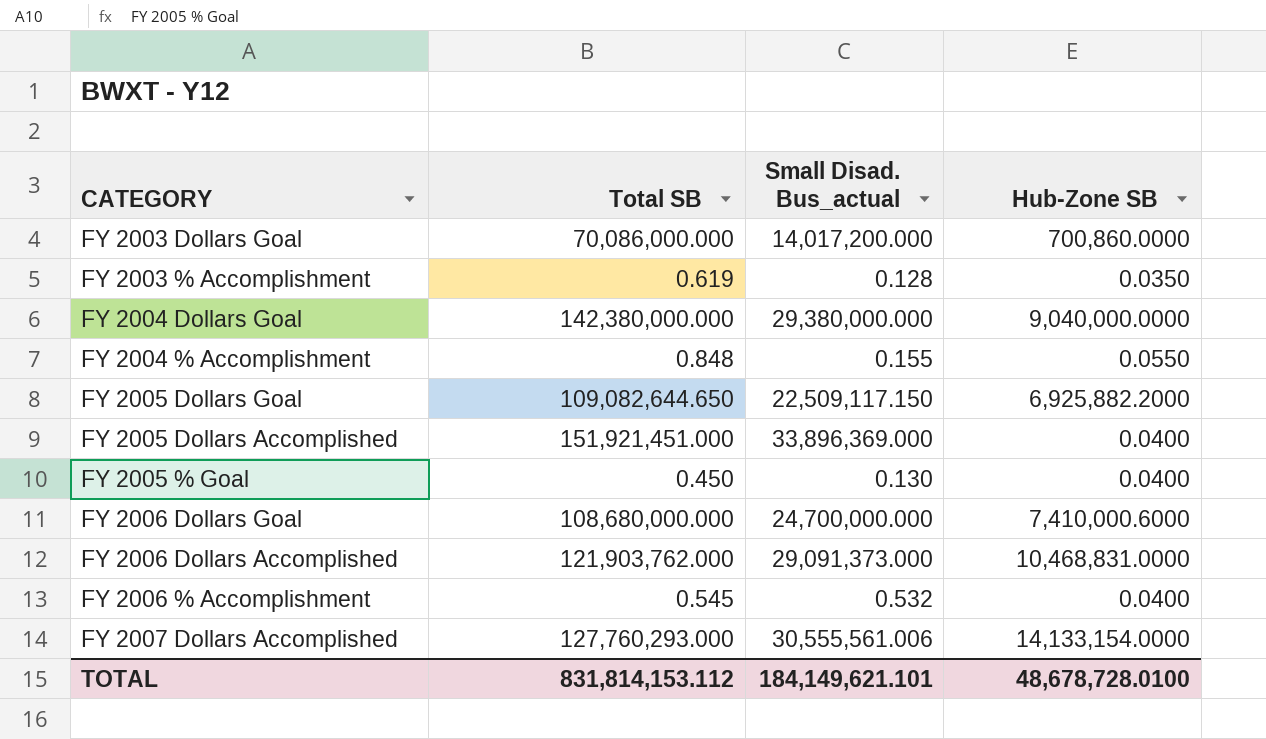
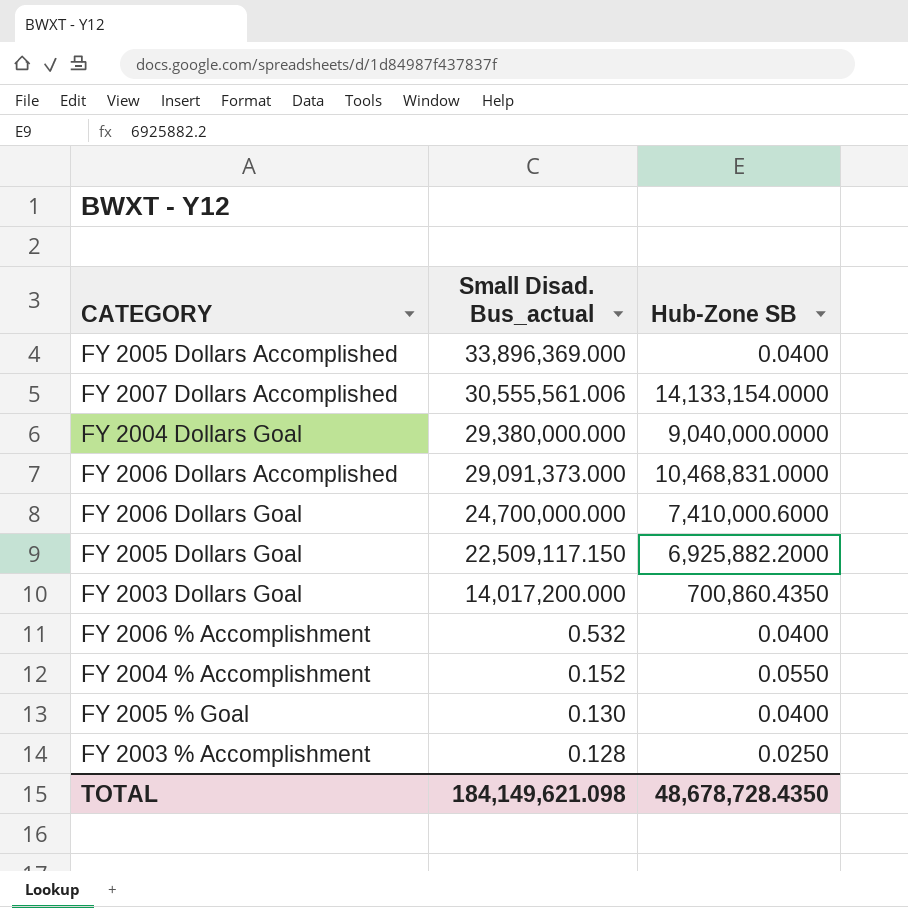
row order: none -> Small Disad. Bus_actual descending
column Total SB | position: 2 -> none
FY 2003 Dollars Goal | Hub-Zone SB: 700,860.0000 -> 700,860.4350
FY 2004 % Accomplishment | Small Disad. Bus_actual: 0.155 -> 0.152
FY 2003 % Accomplishment | Hub-Zone SB: 0.0350 -> 0.0250
TOTAL | Small Disad. Bus_actual: 184,149,621.101 -> 184,149,621.098
TOTAL | Hub-Zone SB: 48,678,728.0100 -> 48,678,728.4350

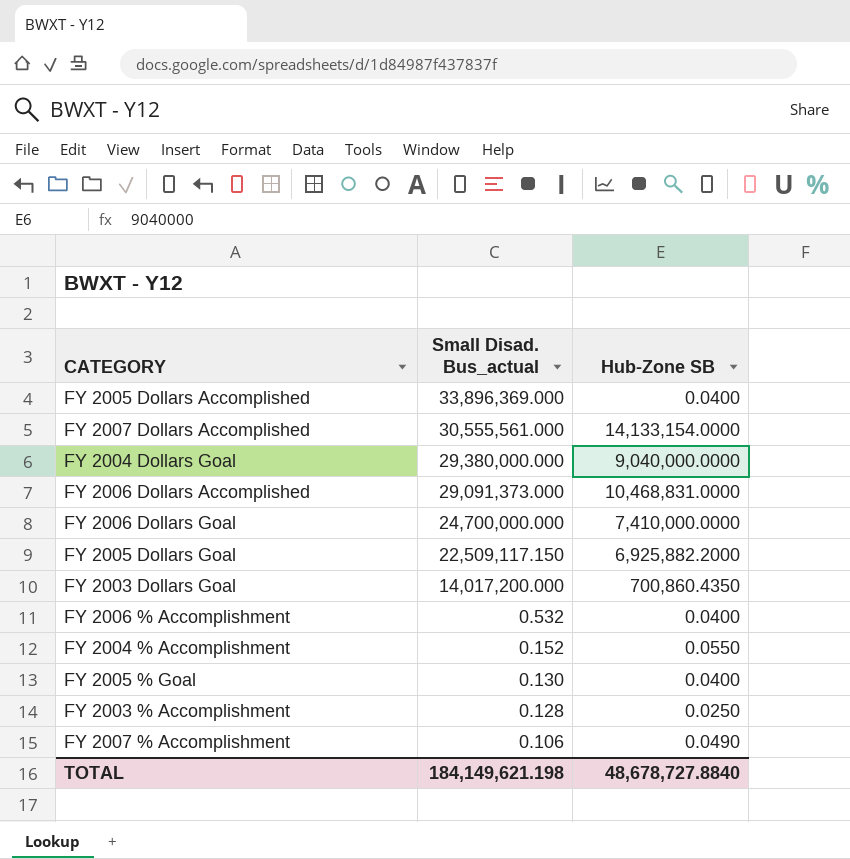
FY 2007 Dollars Accomplished | Small Disad. Bus_actual: 30,555,561.006 -> 30,555,561.000
FY 2006 Dollars Goal | Hub-Zone SB: 7,410,000.6000 -> 7,410,000.0000
row FY 2007 % Accomplishment: none -> 0.106 | 0.0490
TOTAL | Small Disad. Bus_actual: 184,149,621.098 -> 184,149,621.198
TOTAL | Hub-Zone SB: 48,678,728.4350 -> 48,678,727.8840

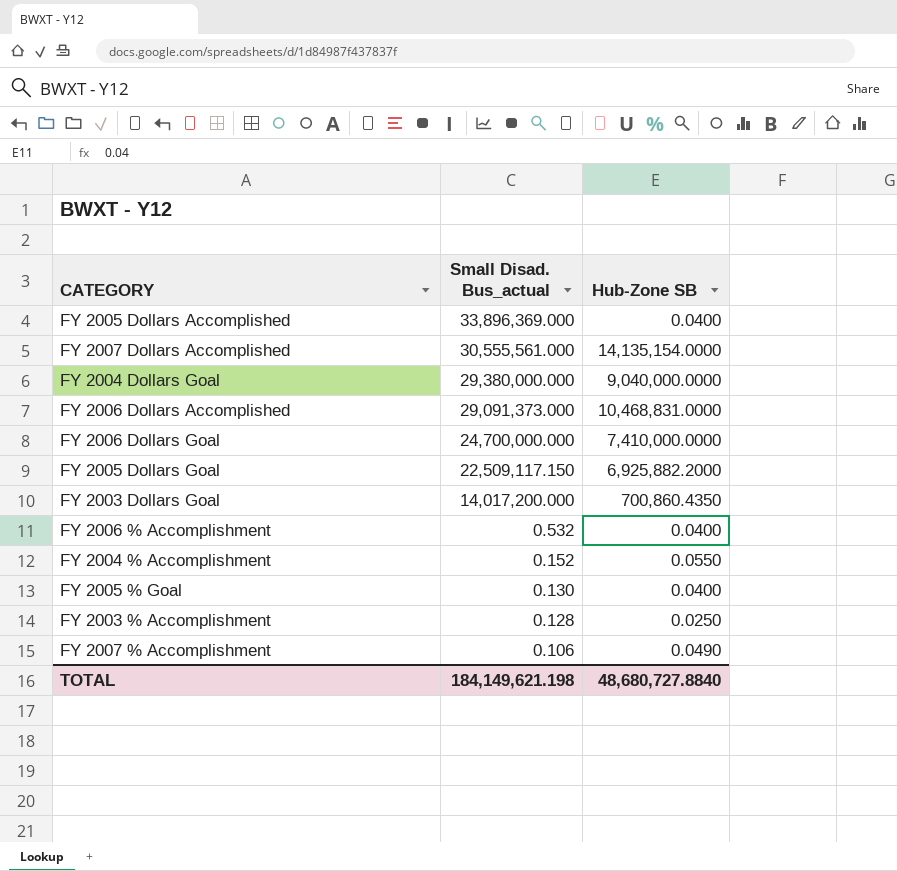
FY 2007 Dollars Accomplished | Hub-Zone SB: 14,133,154.0000 -> 14,135,154.0000
TOTAL | Hub-Zone SB: 48,678,727.8840 -> 48,680,727.8840

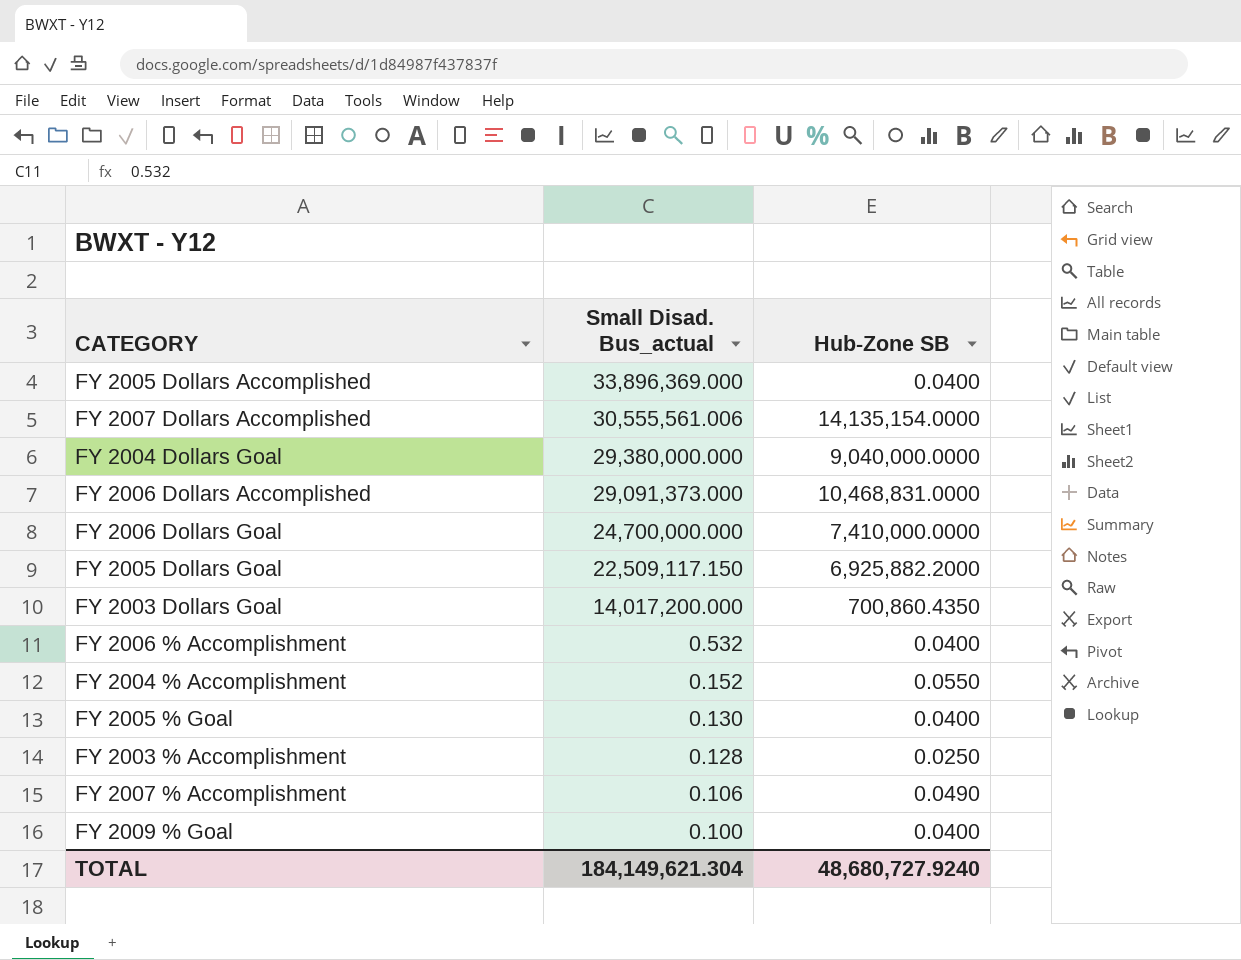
FY 2007 Dollars Accomplished | Small Disad. Bus_actual: 30,555,561.000 -> 30,555,561.006
row FY 2009 % Goal: none -> 0.100 | 0.0400
TOTAL | Small Disad. Bus_actual: 184,149,621.198 -> 184,149,621.304
TOTAL | Hub-Zone SB: 48,680,727.8840 -> 48,680,727.9240

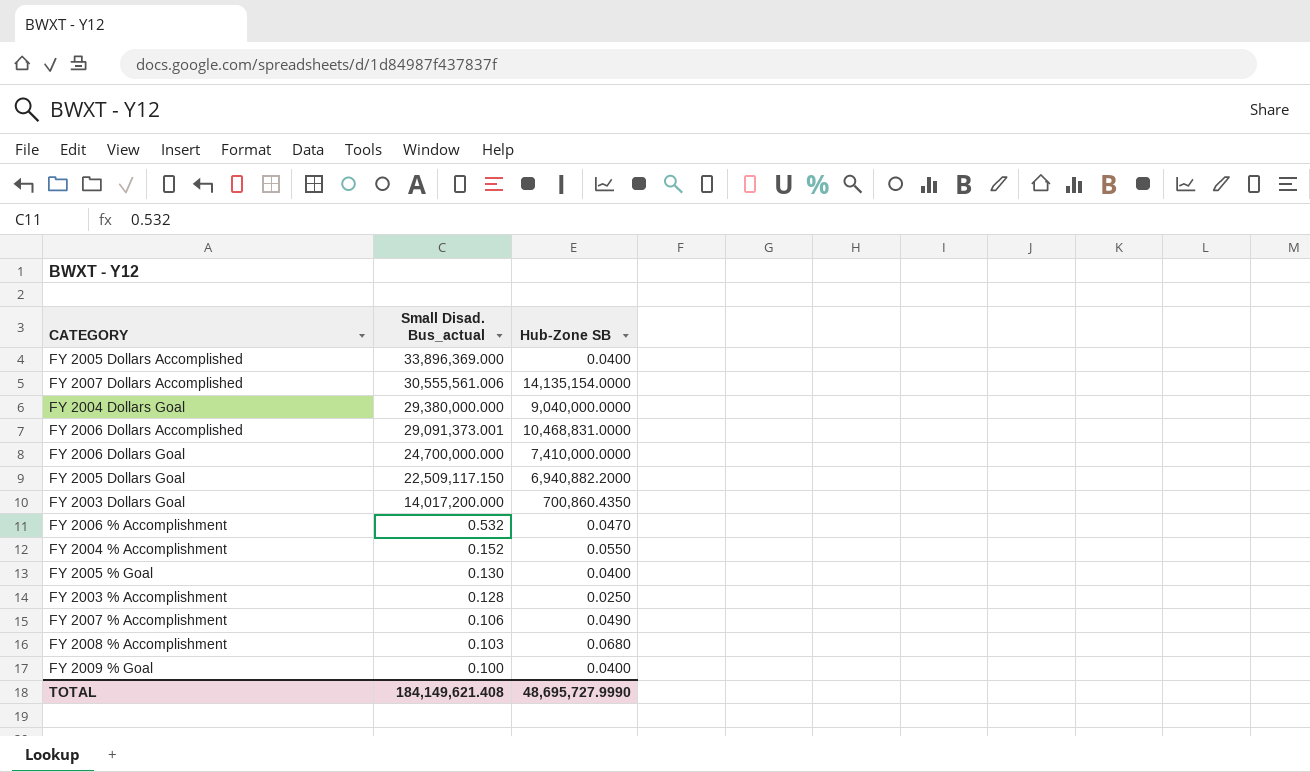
FY 2006 Dollars Accomplished | Small Disad. Bus_actual: 29,091,373.000 -> 29,091,373.001
FY 2005 Dollars Goal | Hub-Zone SB: 6,925,882.2000 -> 6,940,882.2000
FY 2006 % Accomplishment | Hub-Zone SB: 0.0400 -> 0.0470
row FY 2008 % Accomplishment: none -> 0.103 | 0.0680
TOTAL | Small Disad. Bus_actual: 184,149,621.304 -> 184,149,621.408
TOTAL | Hub-Zone SB: 48,680,727.9240 -> 48,695,727.9990

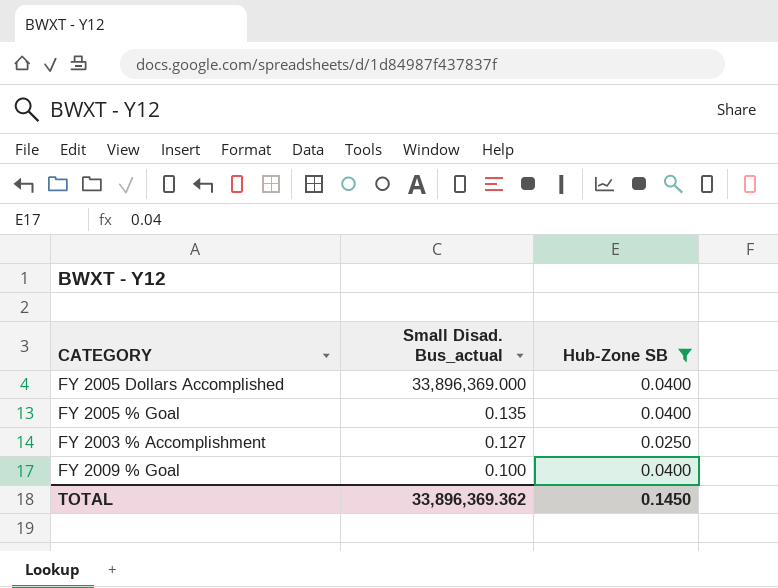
filter: none -> Hub-Zone SB <= 0.0400
FY 2005 % Goal | Small Disad. Bus_actual: 0.130 -> 0.135
FY 2003 % Accomplishment | Small Disad. Bus_actual: 0.128 -> 0.127
TOTAL | Small Disad. Bus_actual: 184,149,621.408 -> 33,896,369.362
TOTAL | Hub-Zone SB: 48,695,727.9990 -> 0.1450

